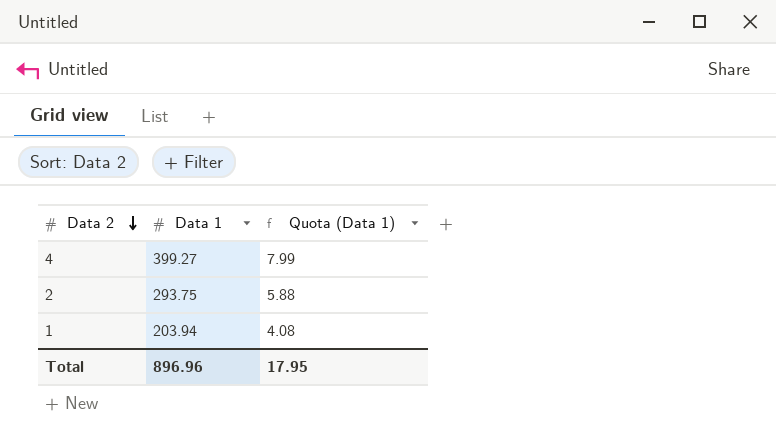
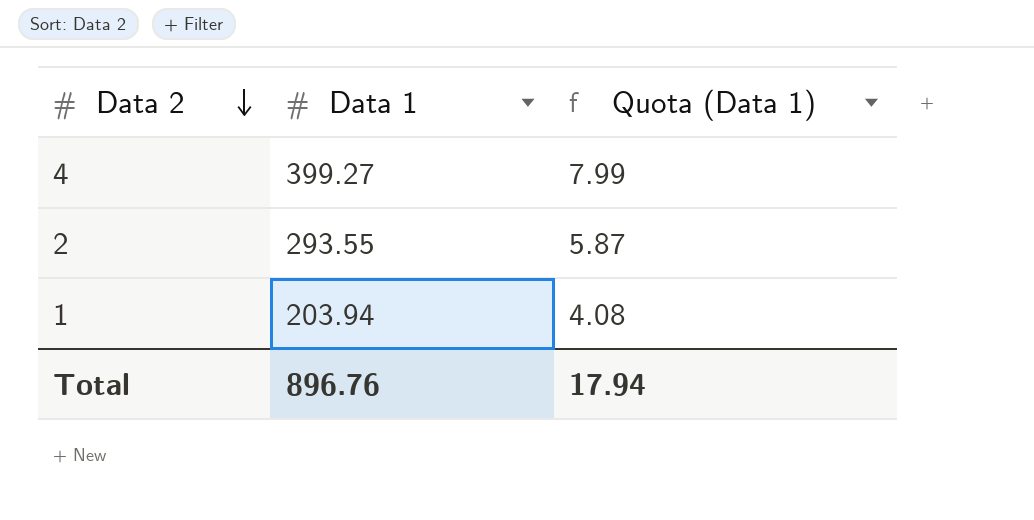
2 | Data 1: 293.75 -> 293.55
2 | Quota (Data 1): 5.88 -> 5.87
Total | Data 1: 896.96 -> 896.76
Total | Quota (Data 1): 17.95 -> 17.94

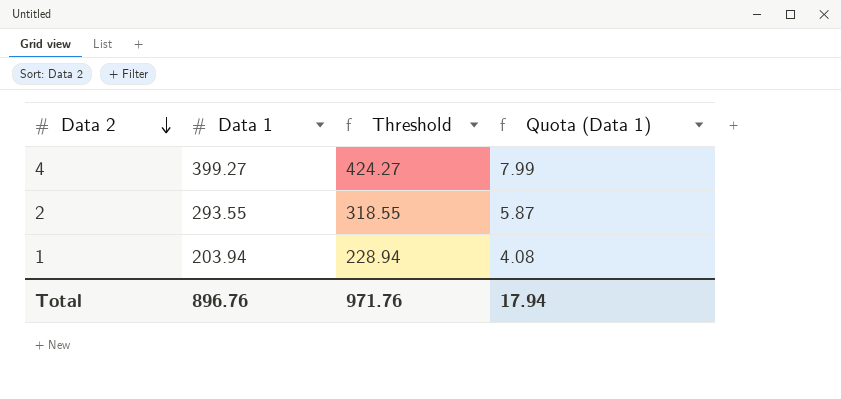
column Threshold | formula: none -> [Data 1] + 25

